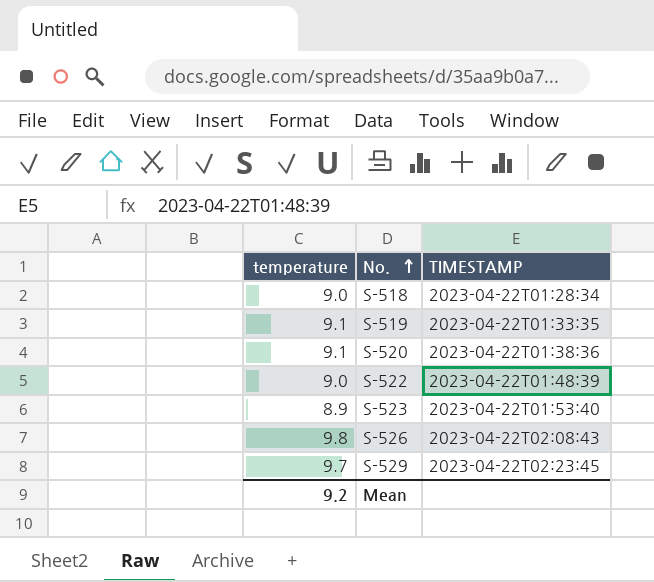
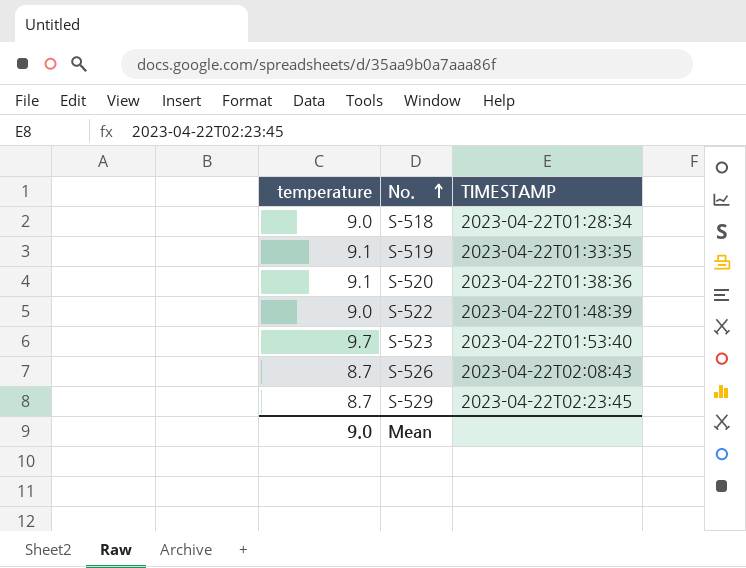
S-523 | temperature: 8.9 -> 9.7
S-526 | temperature: 9.8 -> 8.7
S-529 | temperature: 9.7 -> 8.7
Mean | temperature: 9.2 -> 9.0

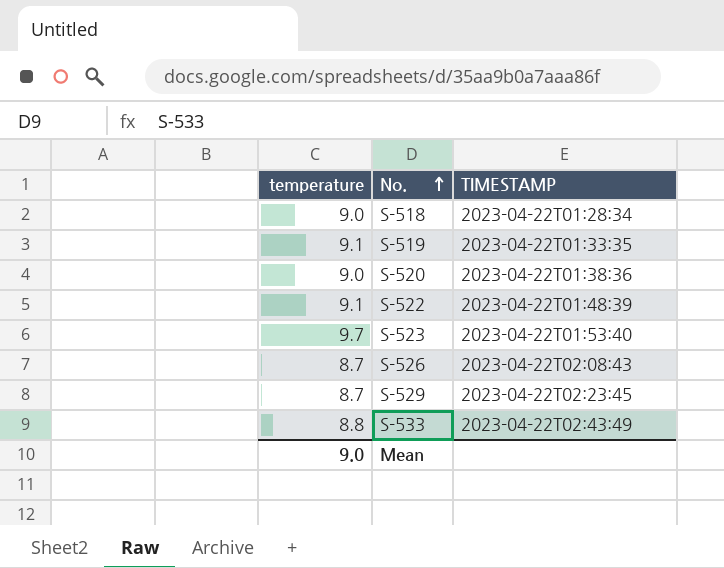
S-520 | temperature: 9.1 -> 9.0
S-522 | temperature: 9.0 -> 9.1
row S-533: none -> 8.8 | 2023-04-22T02:43:49

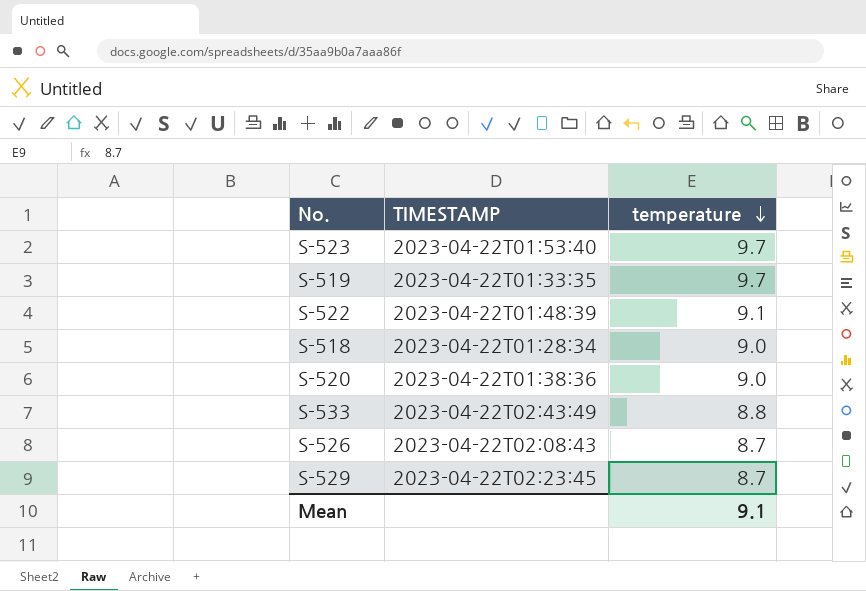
row order: No. ascending -> temperature descending
column temperature | position: 1 -> 3
S-519 | temperature: 9.1 -> 9.7
Mean | temperature: 9.0 -> 9.1

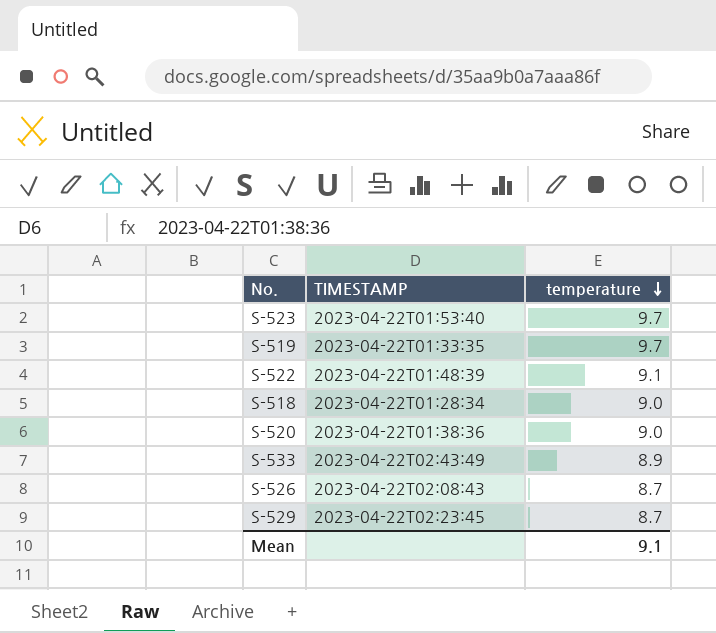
S-533 | temperature: 8.8 -> 8.9

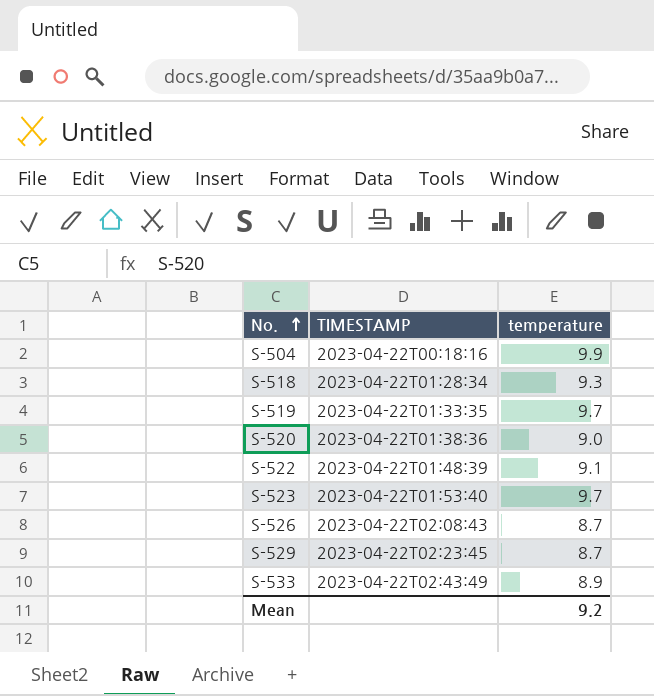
row order: temperature descending -> No. ascending
row S-504: none -> 2023-04-22T00:18:16 | 9.9
S-518 | temperature: 9.0 -> 9.3
Mean | temperature: 9.1 -> 9.2

